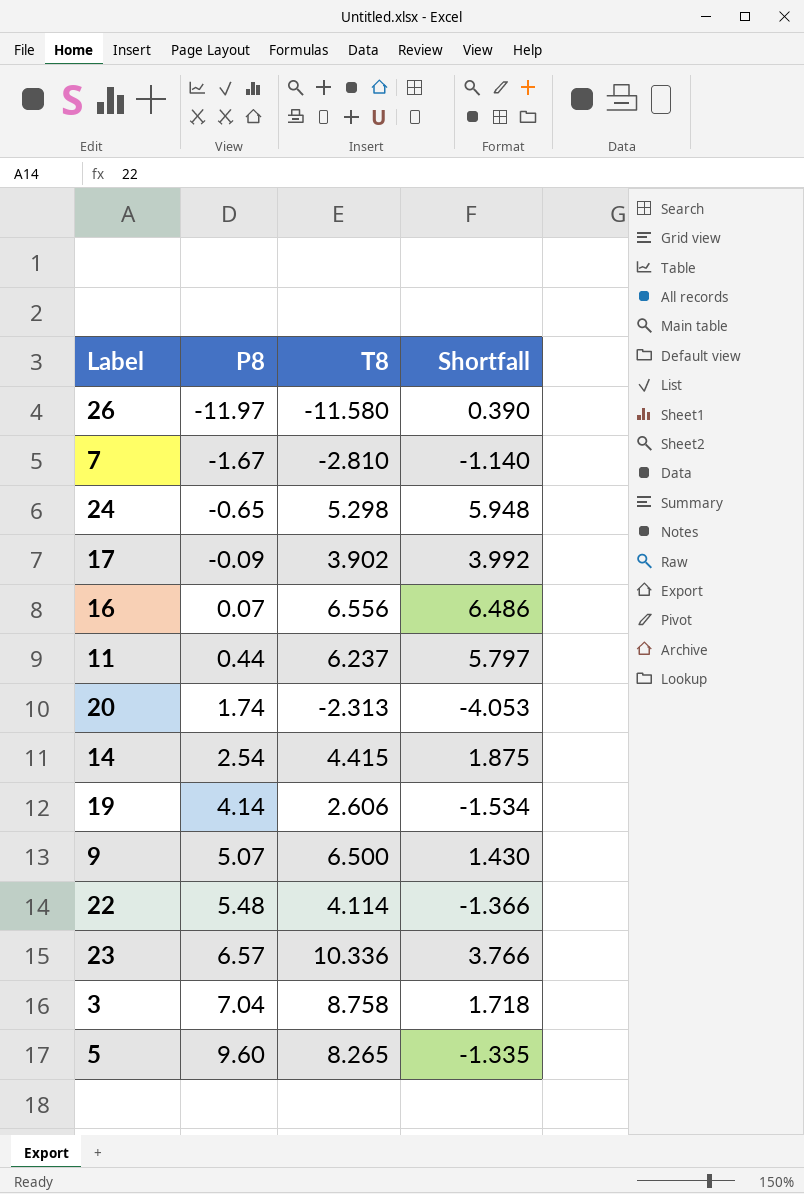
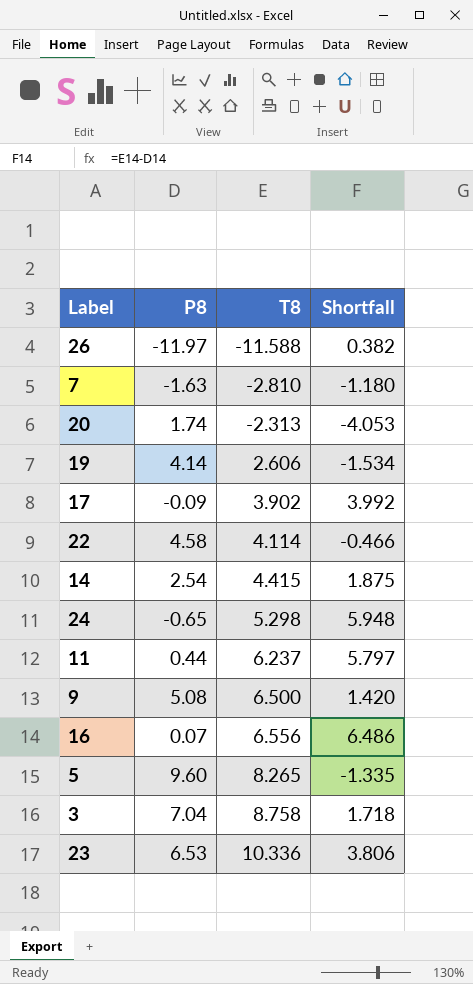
row order: P8 ascending -> T8 ascending
26 | T8: -11.580 -> -11.588
26 | Shortfall: 0.390 -> 0.382
7 | P8: -1.67 -> -1.63
7 | Shortfall: -1.140 -> -1.180
22 | P8: 5.48 -> 4.58
22 | Shortfall: -1.366 -> -0.466
9 | P8: 5.07 -> 5.08
9 | Shortfall: 1.430 -> 1.420
23 | P8: 6.57 -> 6.53
23 | Shortfall: 3.766 -> 3.806

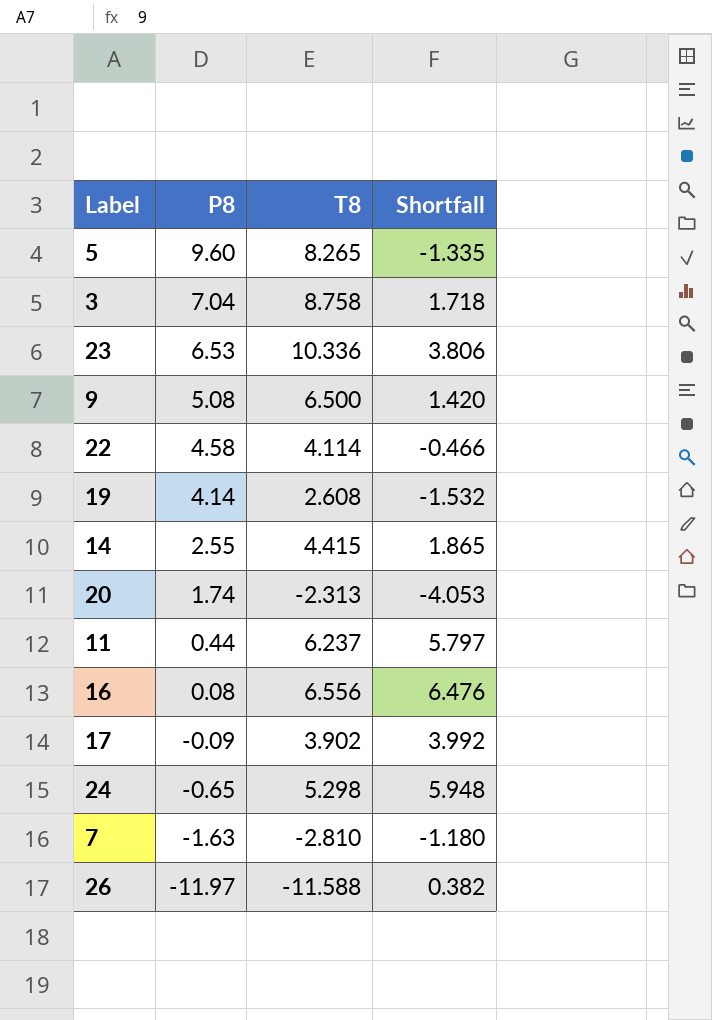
row order: T8 ascending -> P8 descending
19 | T8: 2.606 -> 2.608
19 | Shortfall: -1.534 -> -1.532
14 | P8: 2.54 -> 2.55
14 | Shortfall: 1.875 -> 1.865
16 | P8: 0.07 -> 0.08
16 | Shortfall: 6.486 -> 6.476

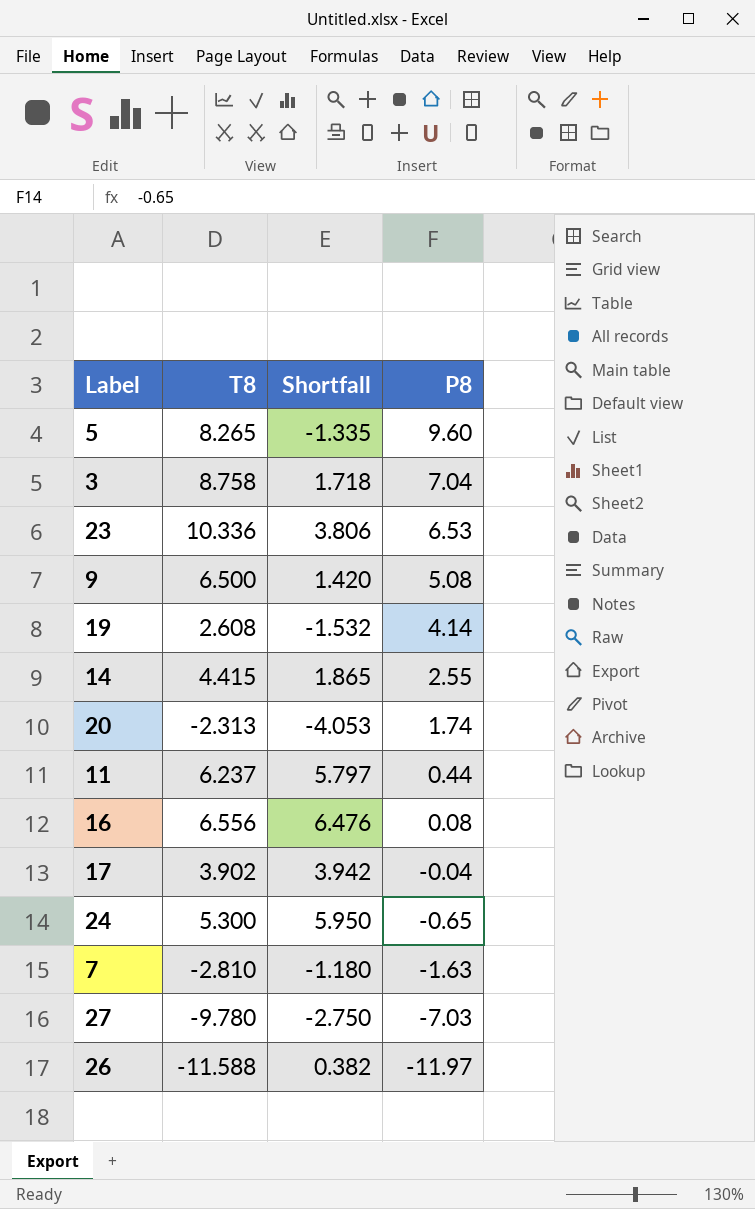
column P8 | position: 2 -> 4
row 22: 4.58 | 4.114 | -0.466 -> none
17 | Shortfall: 3.992 -> 3.942
17 | P8: -0.09 -> -0.04
24 | T8: 5.298 -> 5.300
24 | Shortfall: 5.948 -> 5.950
row 27: none -> -9.780 | -2.750 | -7.03

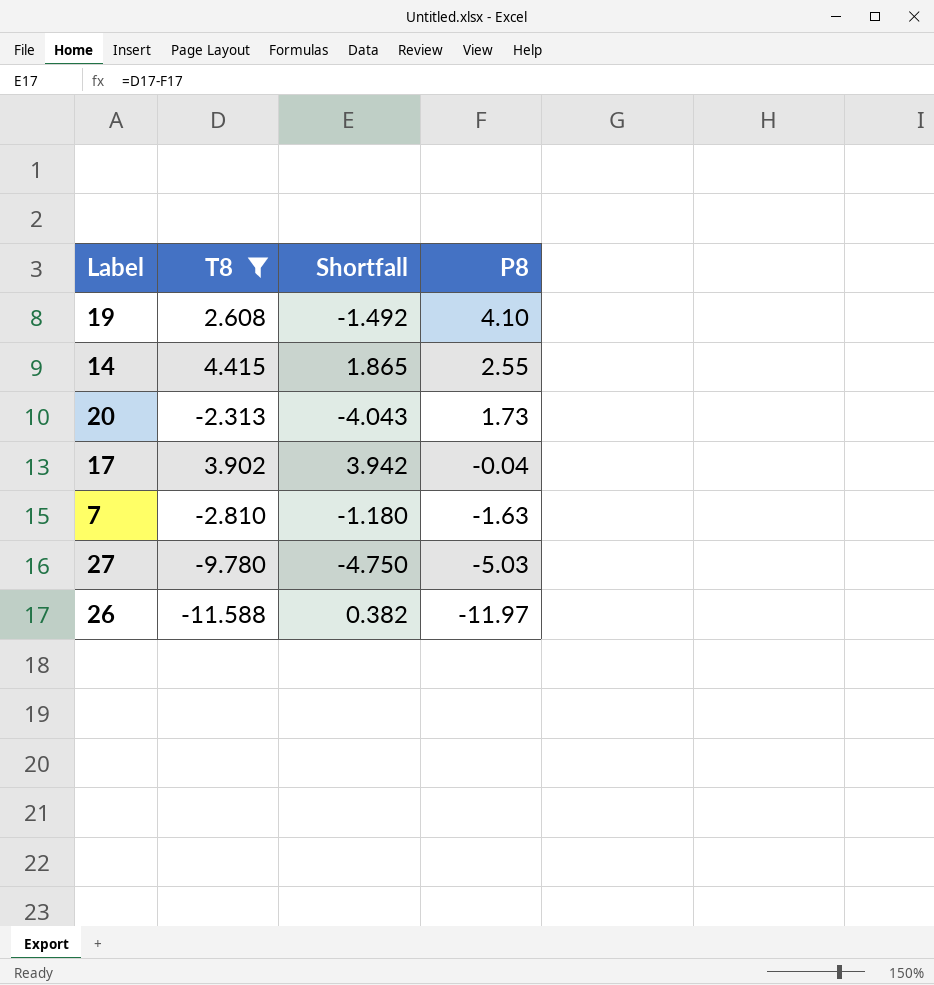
filter: none -> T8 <= 4.415
19 | Shortfall: -1.532 -> -1.492
19 | P8: 4.14 -> 4.10
20 | Shortfall: -4.053 -> -4.043
20 | P8: 1.74 -> 1.73
27 | Shortfall: -2.750 -> -4.750
27 | P8: -7.03 -> -5.03

